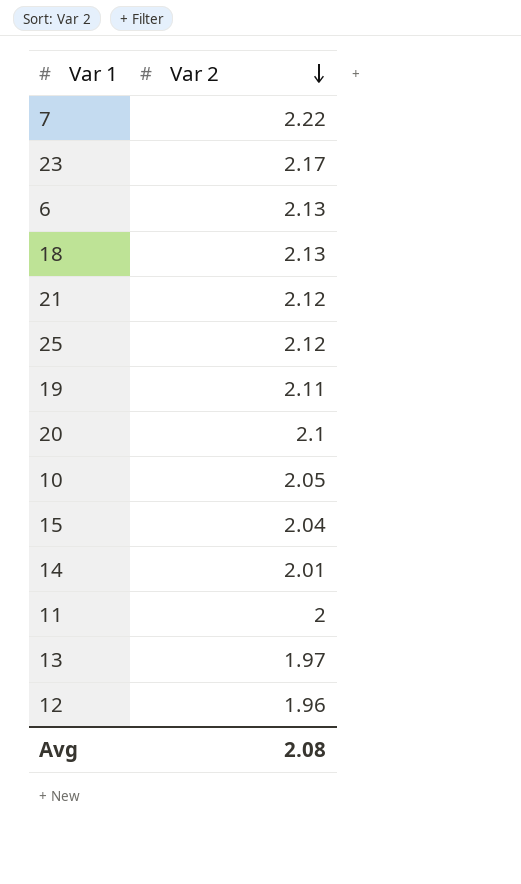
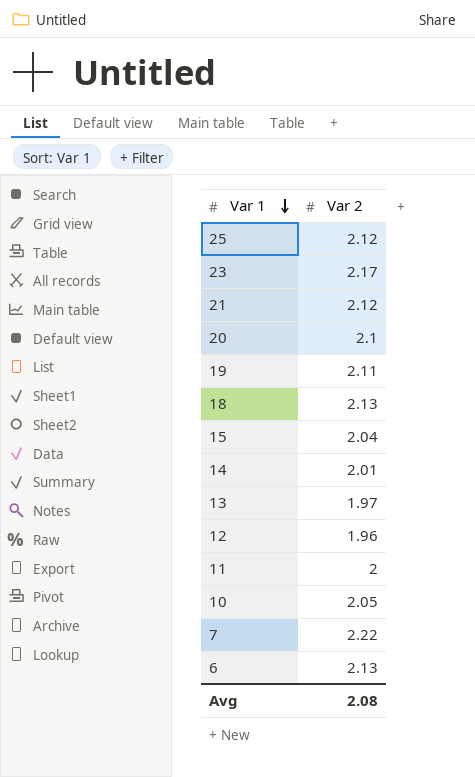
row order: Var 2 descending -> Var 1 descending

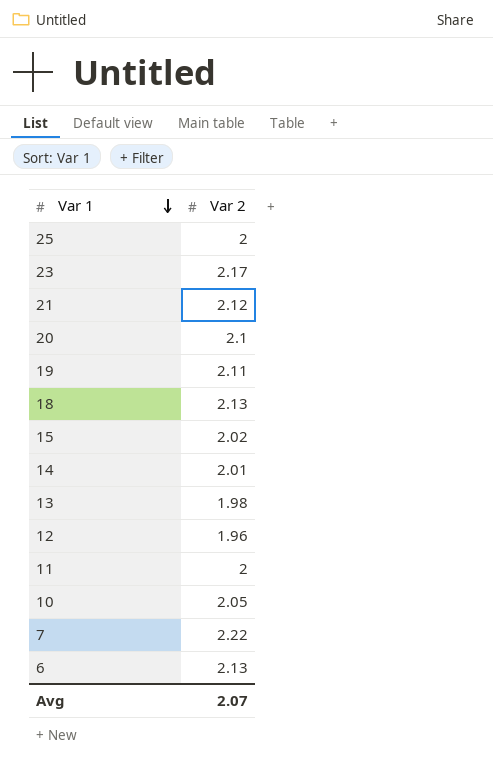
25 | Var 2: 2.12 -> 2
15 | Var 2: 2.04 -> 2.02
13 | Var 2: 1.97 -> 1.98
Avg | Var 2: 2.08 -> 2.07

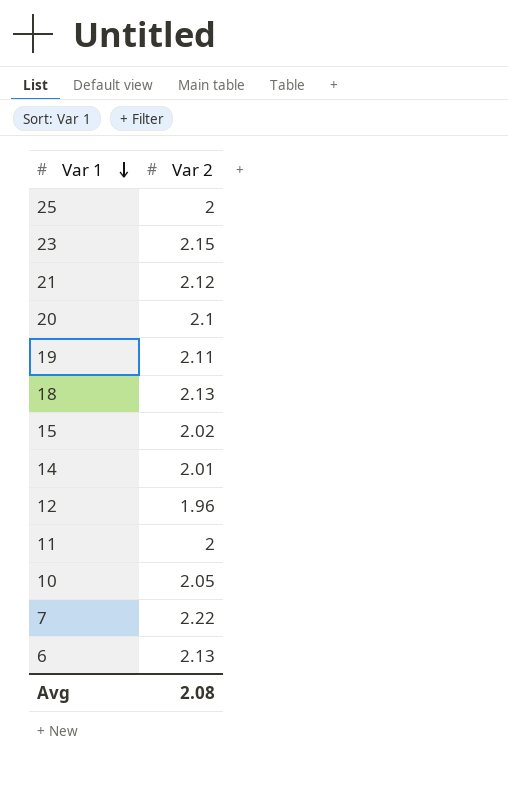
row 13: 1.98 -> none
23 | Var 2: 2.17 -> 2.15
Avg | Var 2: 2.07 -> 2.08

